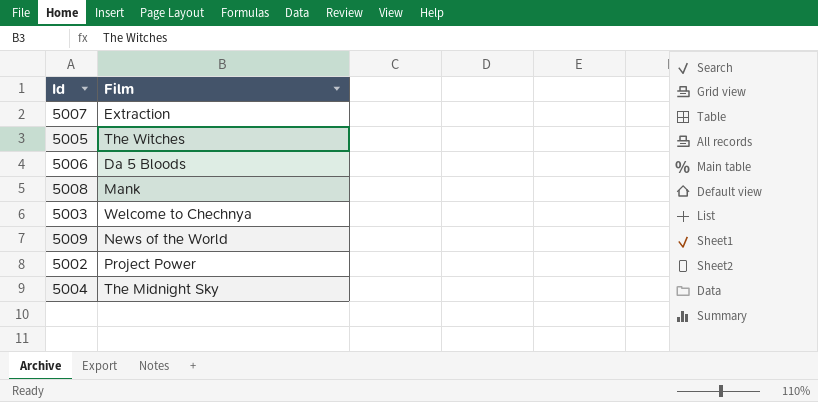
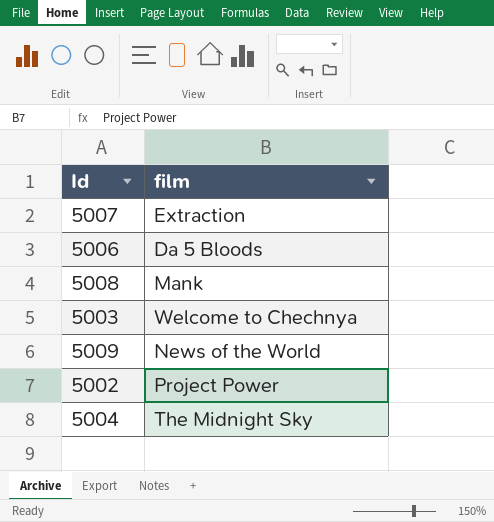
column name: Film -> film
row 5005: The Witches -> none

